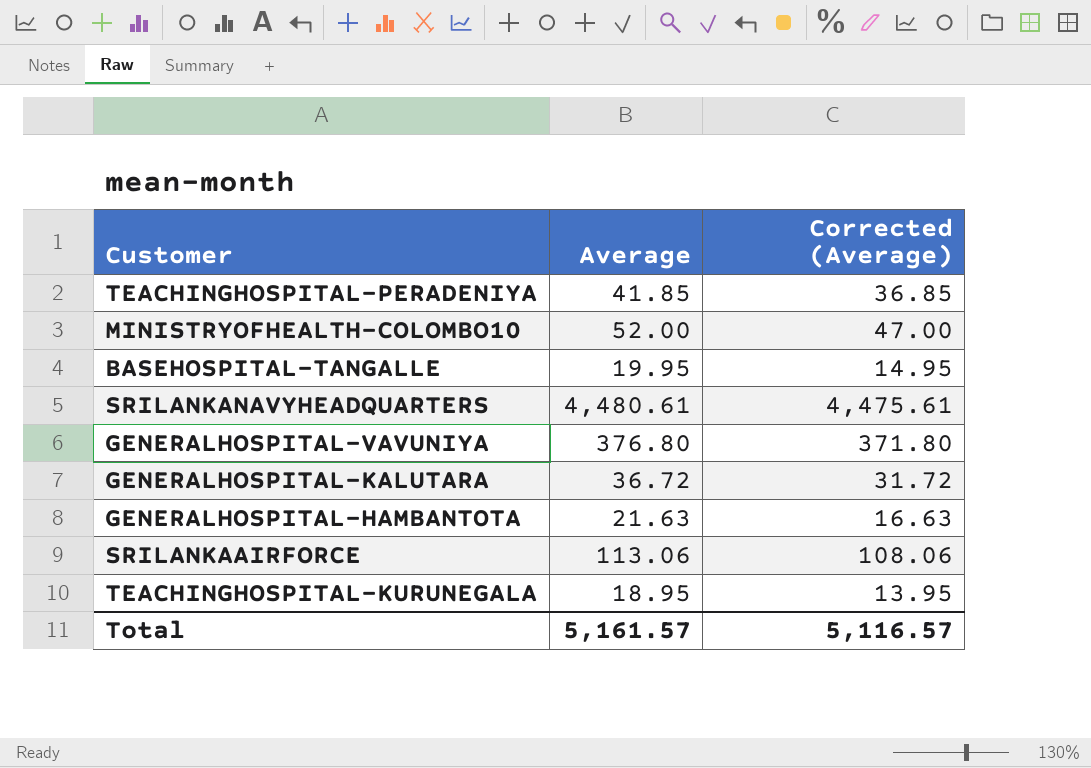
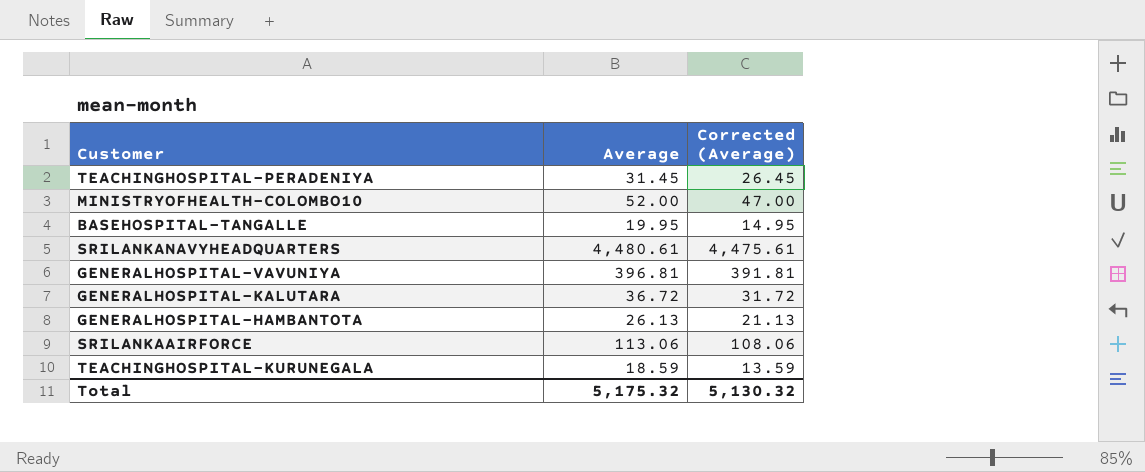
TEACHINGHOSPITAL-PERADENIYA | Average: 41.85 -> 31.45
TEACHINGHOSPITAL-PERADENIYA | Corrected (Average): 36.85 -> 26.45
GENERALHOSPITAL-VAVUNIYA | Average: 376.80 -> 396.81
GENERALHOSPITAL-VAVUNIYA | Corrected (Average): 371.80 -> 391.81
GENERALHOSPITAL-HAMBANTOTA | Average: 21.63 -> 26.13
GENERALHOSPITAL-HAMBANTOTA | Corrected (Average): 16.63 -> 21.13
TEACHINGHOSPITAL-KURUNEGALA | Average: 18.95 -> 18.59
TEACHINGHOSPITAL-KURUNEGALA | Corrected (Average): 13.95 -> 13.59
Total | Average: 5,161.57 -> 5,175.32
Total | Corrected (Average): 5,116.57 -> 5,130.32

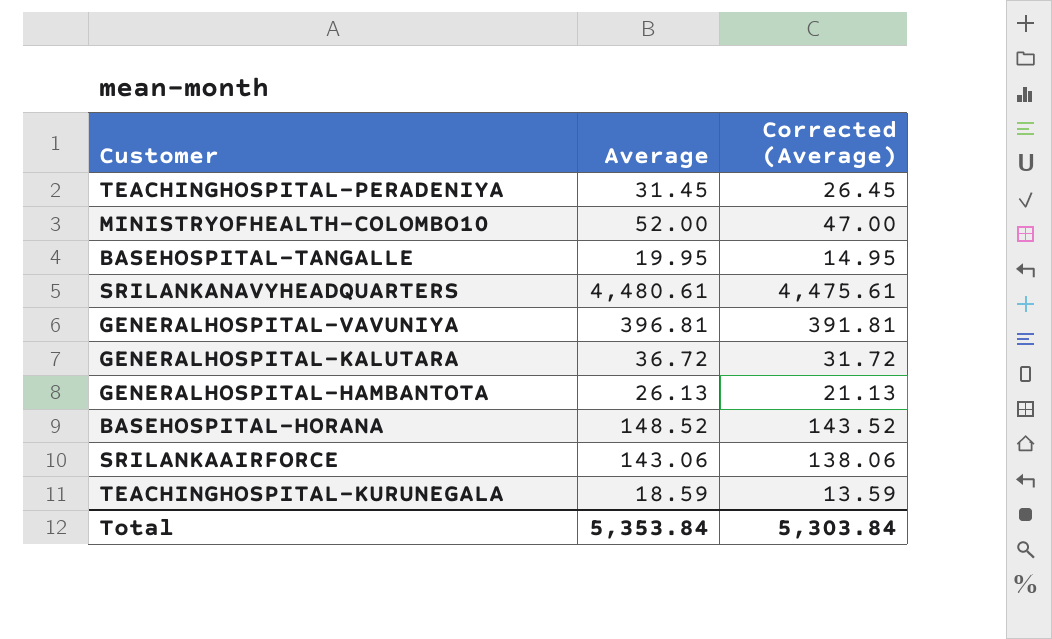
row BASEHOSPITAL-HORANA: none -> 148.52 | 143.52
SRILANKAAIRFORCE | Average: 113.06 -> 143.06
SRILANKAAIRFORCE | Corrected (Average): 108.06 -> 138.06
Total | Average: 5,175.32 -> 5,353.84
Total | Corrected (Average): 5,130.32 -> 5,303.84

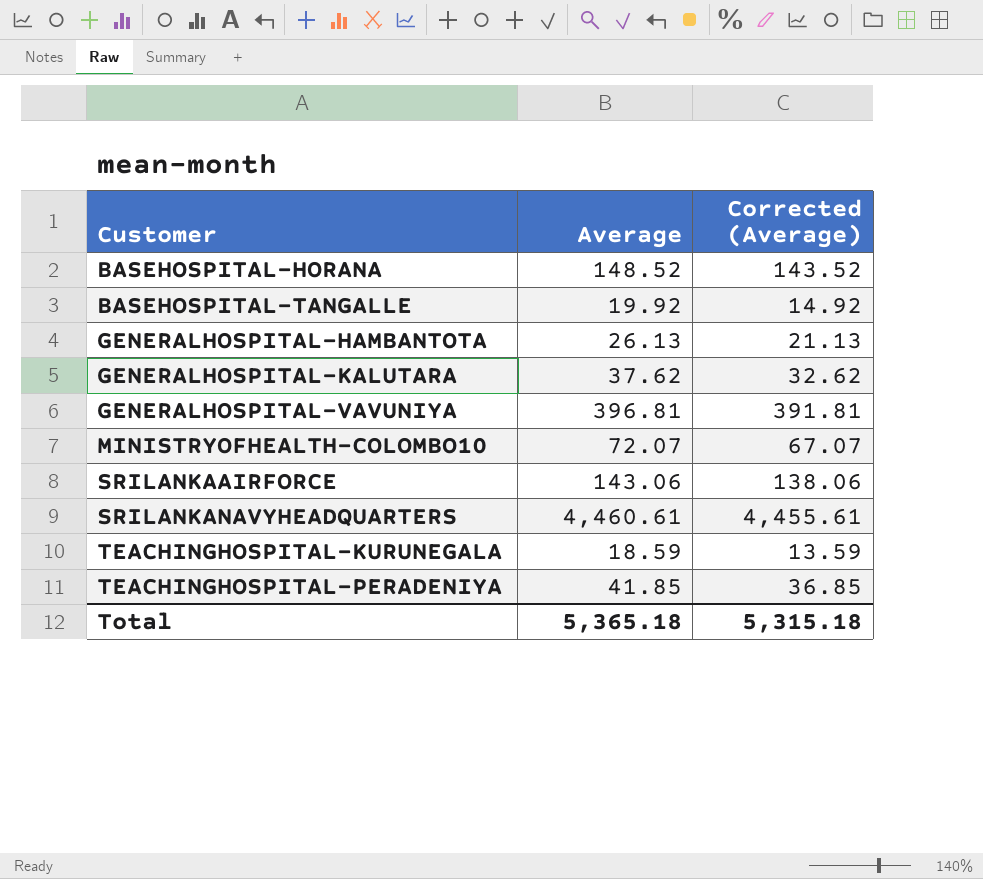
row order: none -> Customer ascending
BASEHOSPITAL-TANGALLE | Average: 19.95 -> 19.92
BASEHOSPITAL-TANGALLE | Corrected (Average): 14.95 -> 14.92
GENERALHOSPITAL-KALUTARA | Average: 36.72 -> 37.62
GENERALHOSPITAL-KALUTARA | Corrected (Average): 31.72 -> 32.62
MINISTRYOFHEALTH-COLOMBO10 | Average: 52.00 -> 72.07
MINISTRYOFHEALTH-COLOMBO10 | Corrected (Average): 47.00 -> 67.07
SRILANKANAVYHEADQUARTERS | Average: 4,480.61 -> 4,460.61
SRILANKANAVYHEADQUARTERS | Corrected (Average): 4,475.61 -> 4,455.61
TEACHINGHOSPITAL-PERADENIYA | Average: 31.45 -> 41.85
TEACHINGHOSPITAL-PERADENIYA | Corrected (Average): 26.45 -> 36.85
Total | Average: 5,353.84 -> 5,365.18
Total | Corrected (Average): 5,303.84 -> 5,315.18

